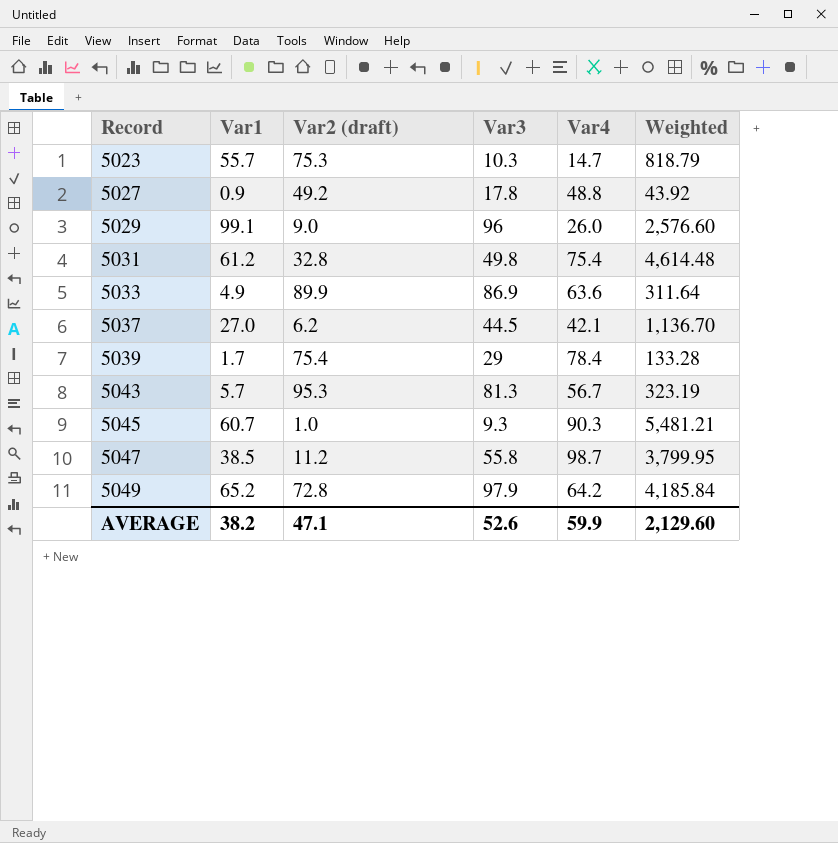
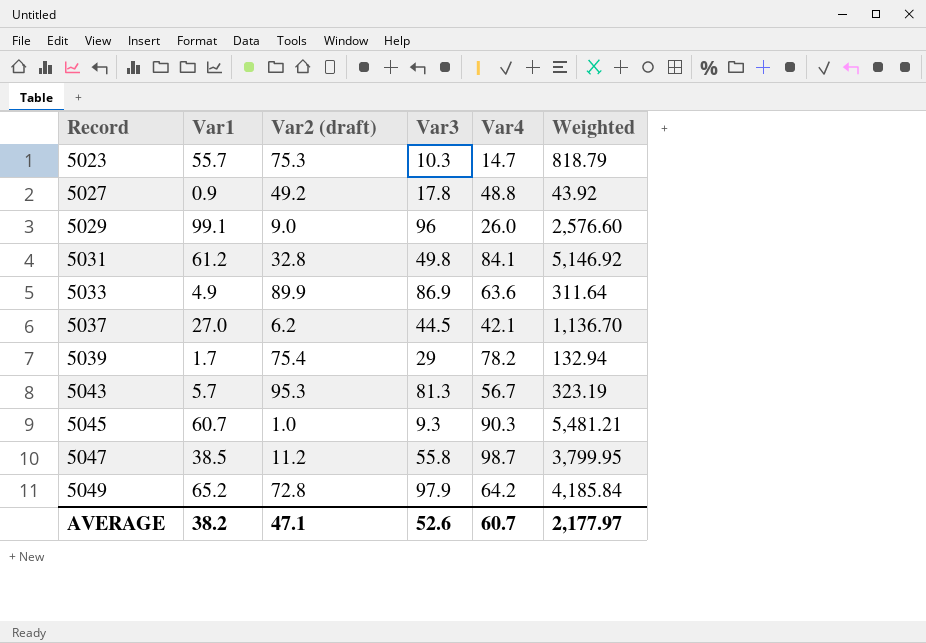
5031 | Var4: 75.4 -> 84.1
5031 | Weighted: 4,614.48 -> 5,146.92
5039 | Var4: 78.4 -> 78.2
5039 | Weighted: 133.28 -> 132.94
AVERAGE | Var4: 59.9 -> 60.7
AVERAGE | Weighted: 2,129.60 -> 2,177.97

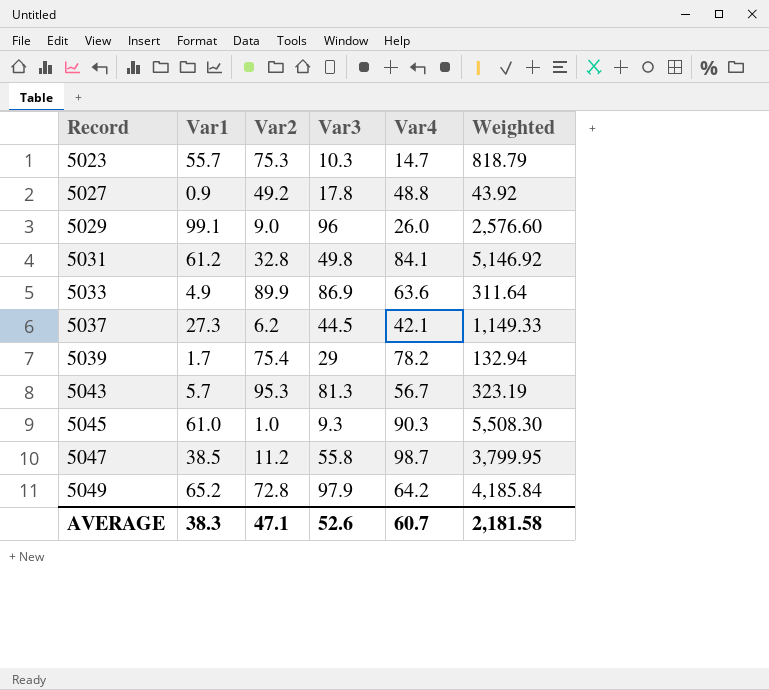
column name: Var2 (draft) -> Var2
5037 | Var1: 27.0 -> 27.3
5037 | Weighted: 1,136.70 -> 1,149.33
5045 | Var1: 60.7 -> 61.0
5045 | Weighted: 5,481.21 -> 5,508.30
AVERAGE | Var1: 38.2 -> 38.3
AVERAGE | Weighted: 2,177.97 -> 2,181.58

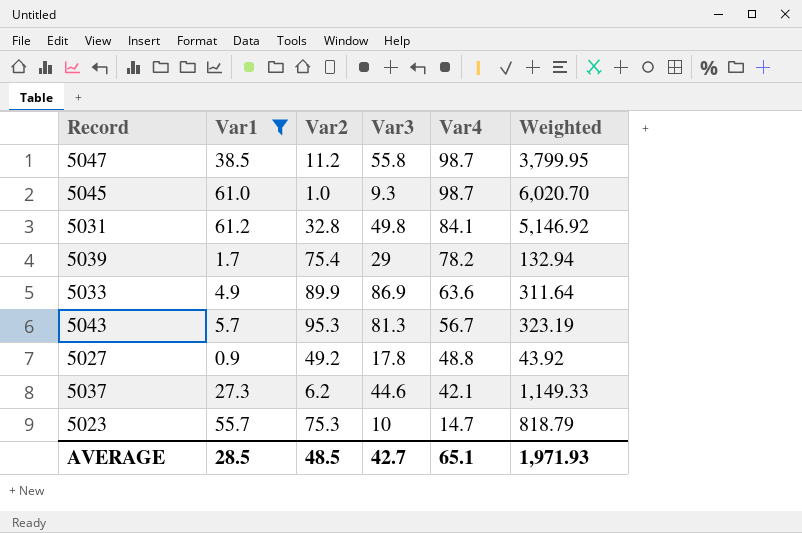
filter: none -> Var1 <= 61.2
row order: Record ascending -> Var4 descending
5045 | Var4: 90.3 -> 98.7
5045 | Weighted: 5,508.30 -> 6,020.70
5037 | Var3: 44.5 -> 44.6
5023 | Var3: 10.3 -> 10
AVERAGE | Var1: 38.3 -> 28.5
AVERAGE | Var2: 47.1 -> 48.5
AVERAGE | Var3: 52.6 -> 42.7
AVERAGE | Var4: 60.7 -> 65.1
AVERAGE | Weighted: 2,181.58 -> 1,971.93

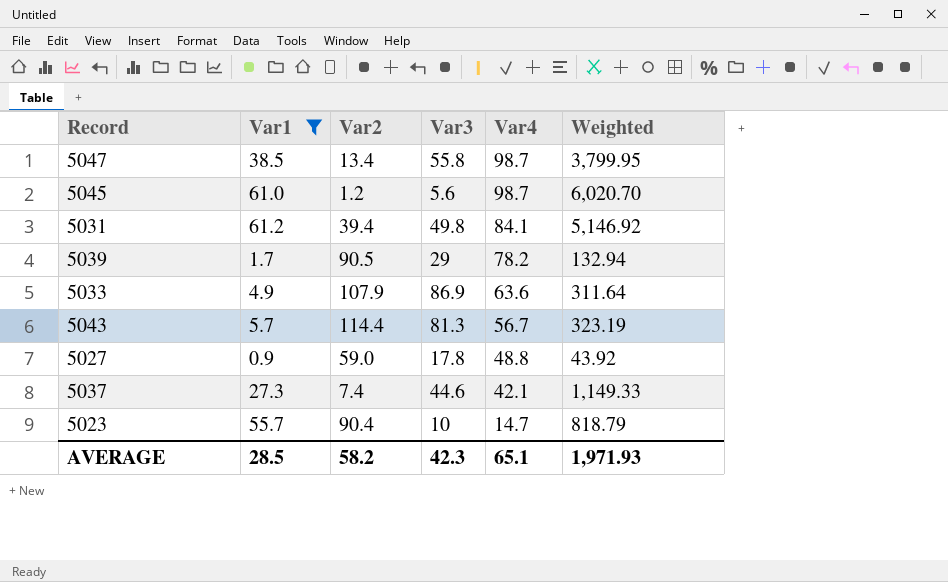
5047 | Var2: 11.2 -> 13.4
5045 | Var2: 1.0 -> 1.2
5045 | Var3: 9.3 -> 5.6
5031 | Var2: 32.8 -> 39.4
5039 | Var2: 75.4 -> 90.5
5033 | Var2: 89.9 -> 107.9
5043 | Var2: 95.3 -> 114.4
5027 | Var2: 49.2 -> 59.0
5037 | Var2: 6.2 -> 7.4
5023 | Var2: 75.3 -> 90.4
AVERAGE | Var2: 48.5 -> 58.2
AVERAGE | Var3: 42.7 -> 42.3

